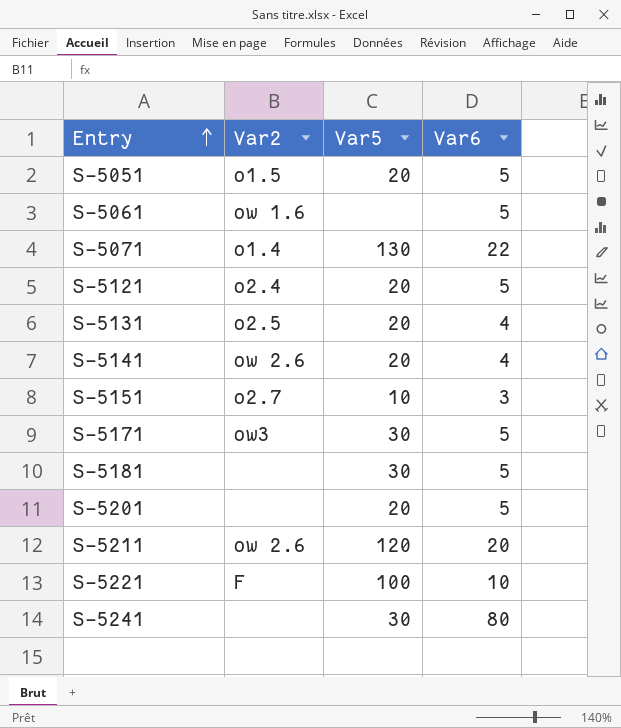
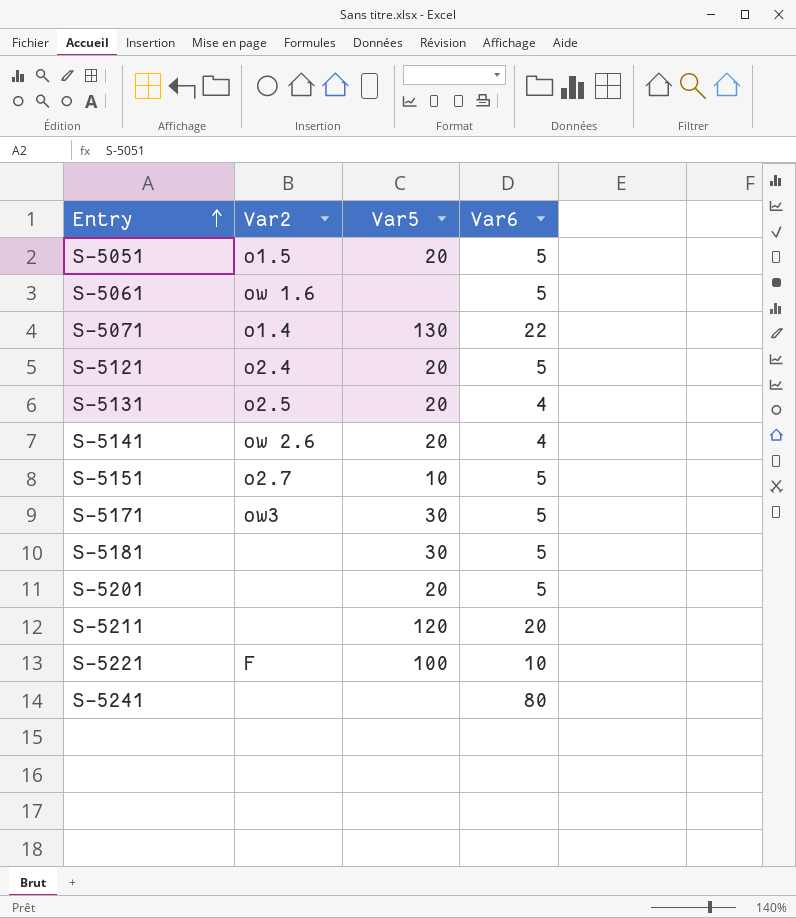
S-5151 | Var6: 3 -> 5
S-5211 | Var2: ow 2.6 -> none
S-5241 | Var5: 30 -> none

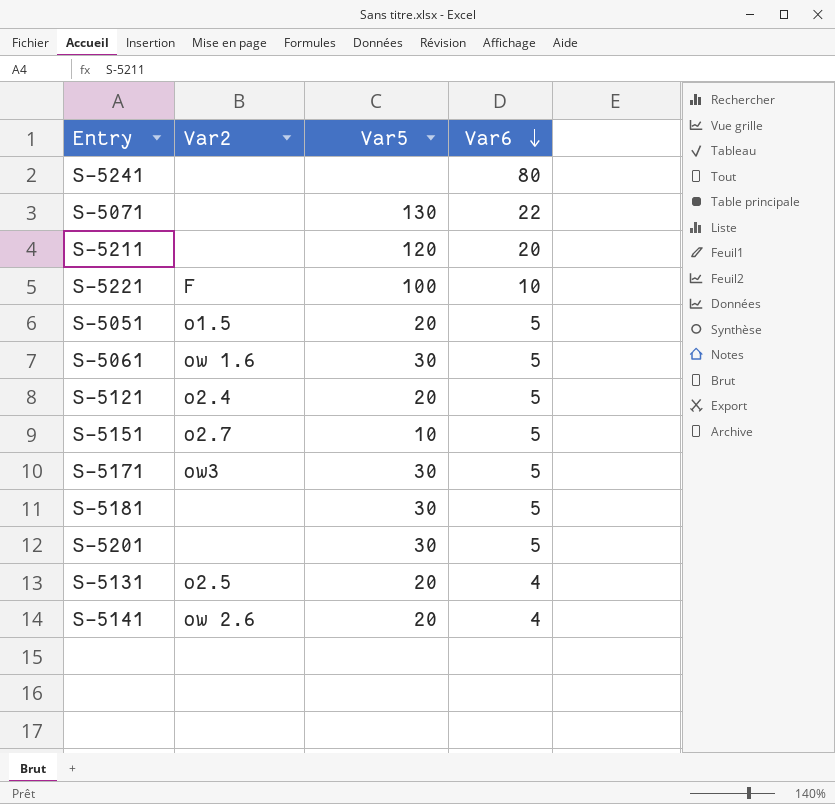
row order: Entry ascending -> Var6 descending
S-5071 | Var2: o1.4 -> none
S-5061 | Var5: none -> 30
S-5201 | Var5: 20 -> 30

